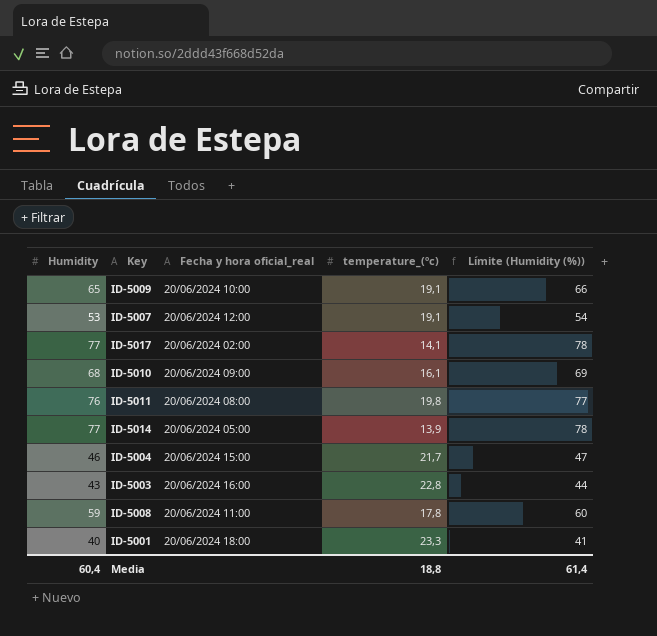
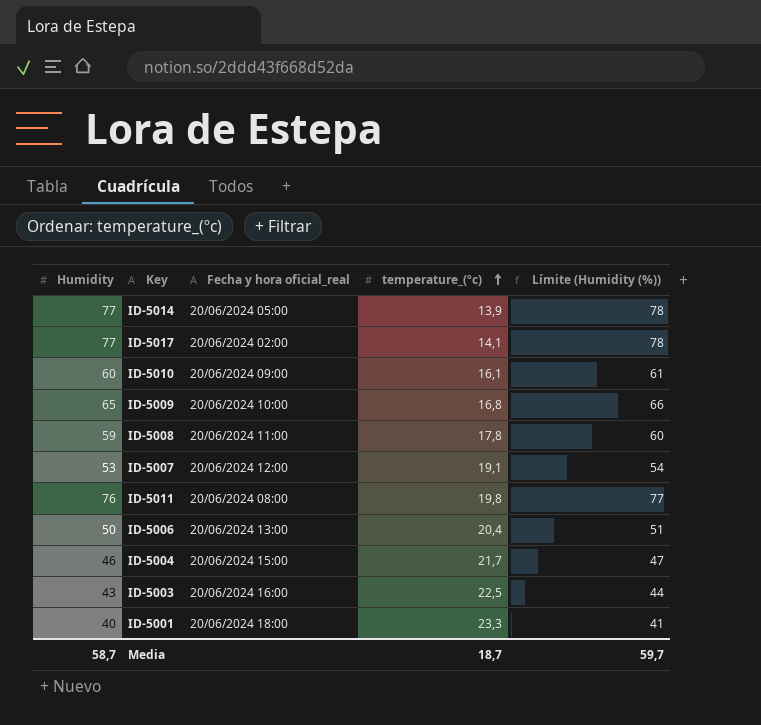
row order: none -> temperature_(ºc) ascending
ID-5010 | Humidity: 68 -> 60
ID-5010 | Límite (Humidity (%)): 69 -> 61
ID-5009 | temperature_(ºc): 19,1 -> 16,8
row ID-5006: none -> 50 | 20/06/2024 13:00 | 20,4 | 51
ID-5003 | temperature_(ºc): 22,8 -> 22,5
Media | Humidity: 60,4 -> 58,7
Media | temperature_(ºc): 18,8 -> 18,7
Media | Límite (Humidity (%)): 61,4 -> 59,7

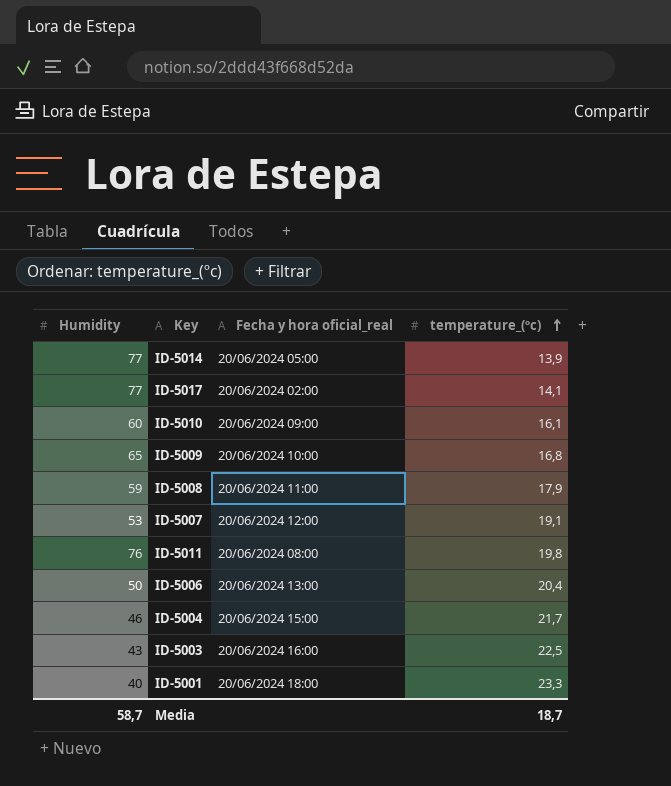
column Límite (Humidity (%)) | formula: [Humidity] + 1 -> none
ID-5008 | temperature_(ºc): 17,8 -> 17,9

